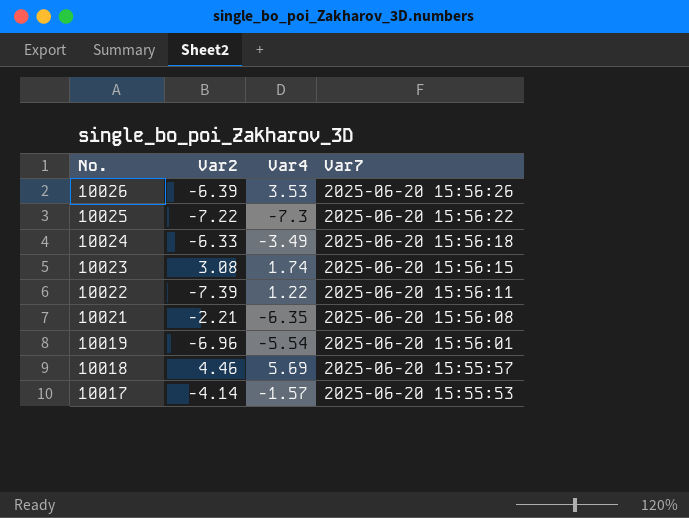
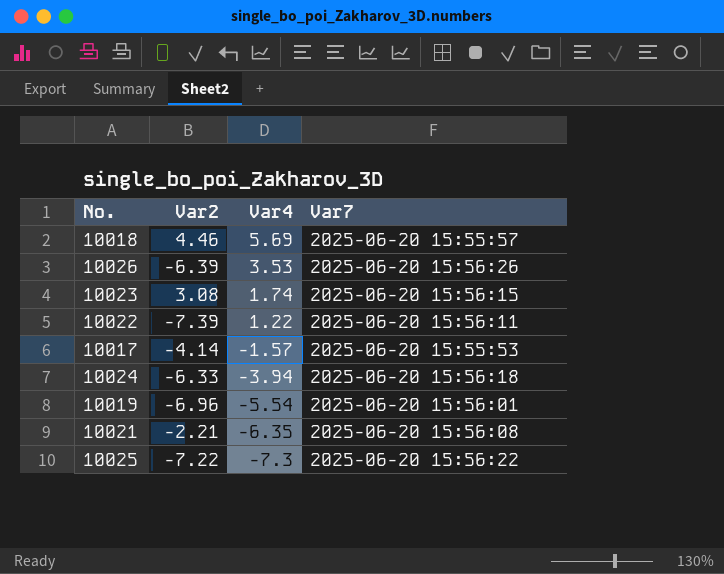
row order: No. descending -> Var4 descending
10024 | Var4: -3.49 -> -3.94

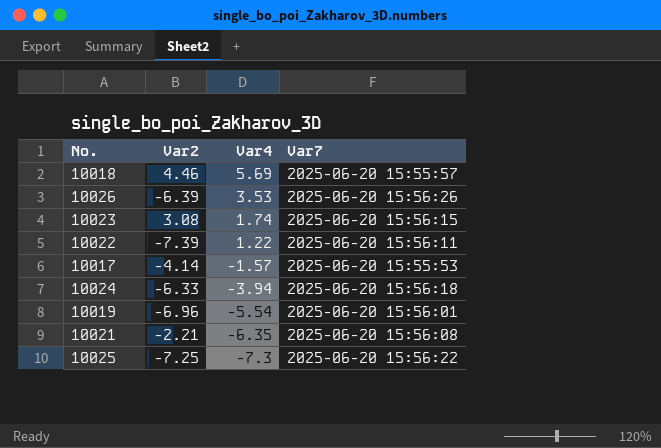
10025 | Var2: -7.22 -> -7.25

